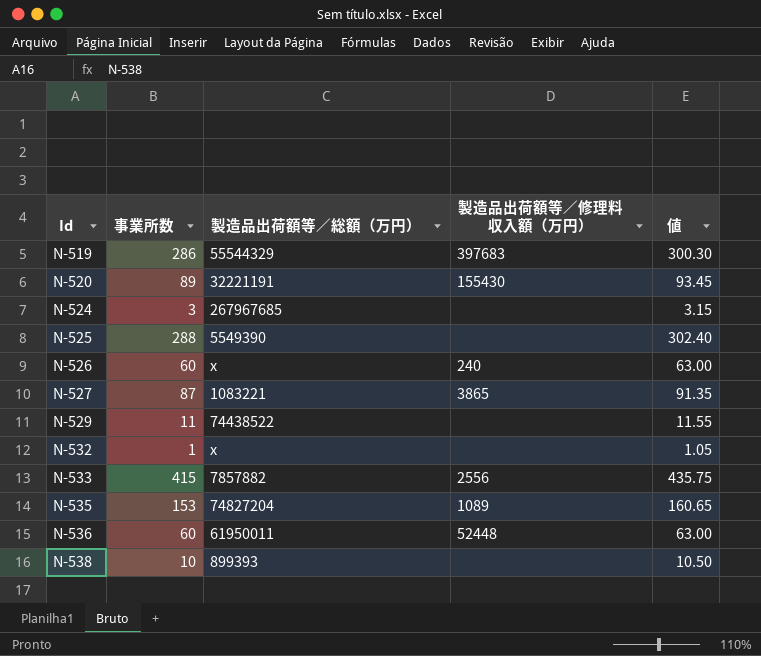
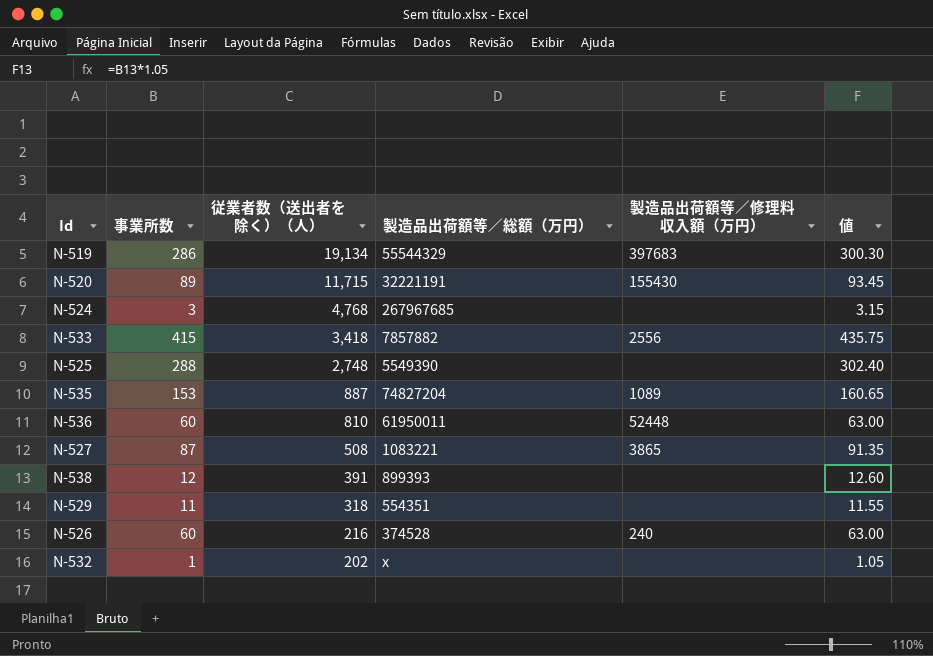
row order: Id ascending -> 従業者数（送出者を除く）（人） descending
column 従業者数（送出者を除く）（人） | position: none -> 3
N-538 | 事業所数: 10 -> 12
N-538 | 値: 10.50 -> 12.60
N-529 | 製造品出荷額等／総額（万円）: 74438522 -> 554351
N-526 | 製造品出荷額等／総額（万円）: x -> 374528

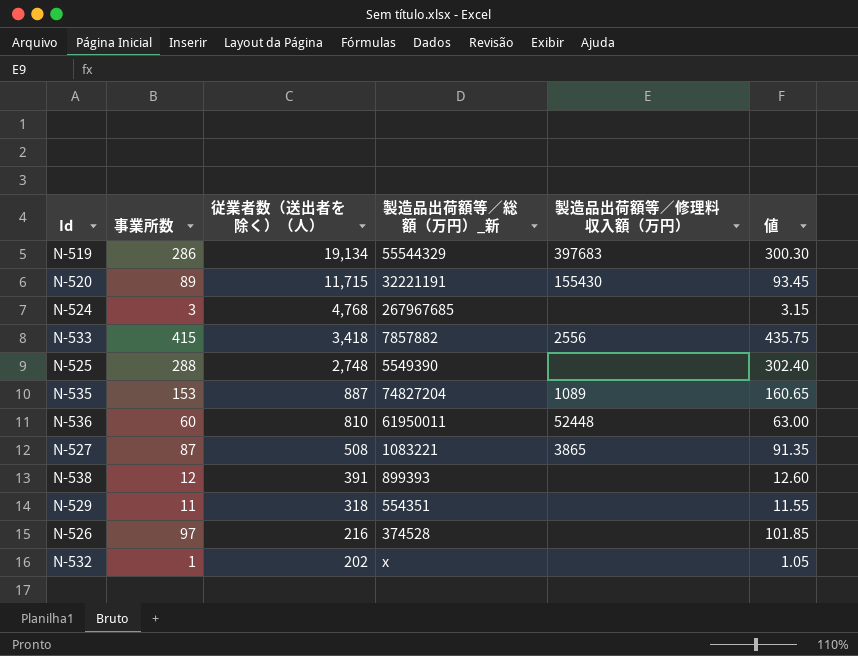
column name: 製造品出荷額等／総額（万円） -> 製造品出荷額等／総額（万円）_新
N-526 | 事業所数: 60 -> 97
N-526 | 製造品出荷額等／修理料収入額（万円）: 240 -> none
N-526 | 値: 63.00 -> 101.85

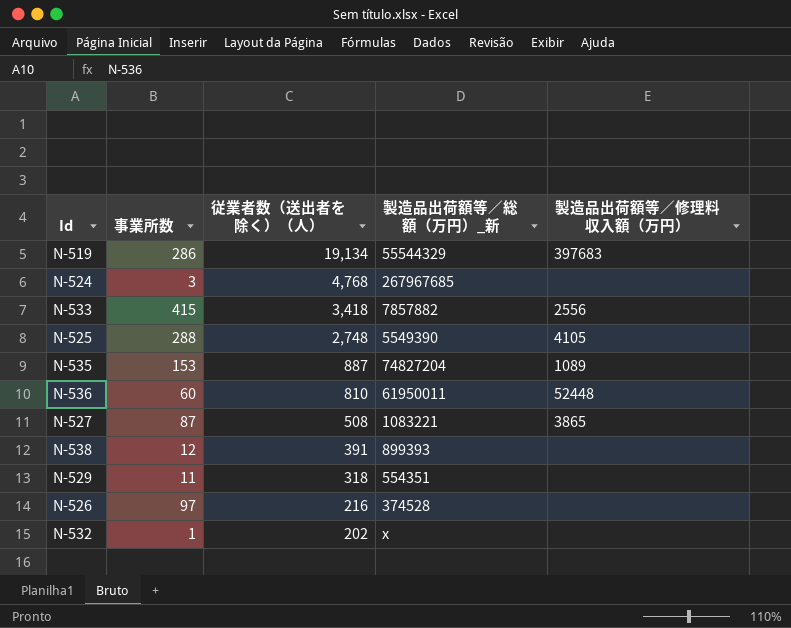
column 値 | formula: [事業所数] * 1.05 -> none
row N-520: 89 | 11,715 | 32221191 | 155430 | 93.45 -> none
N-525 | 製造品出荷額等／修理料収入額（万円）: none -> 4105

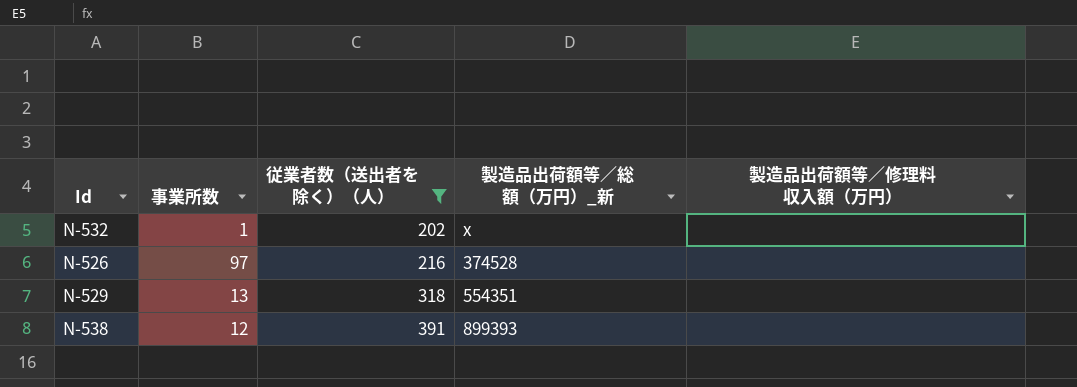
filter: none -> 従業者数（送出者を除く）（人） <= 391
row order: 従業者数（送出者を除く）（人） descending -> 従業者数（送出者を除く）（人） ascending
N-529 | 事業所数: 11 -> 13

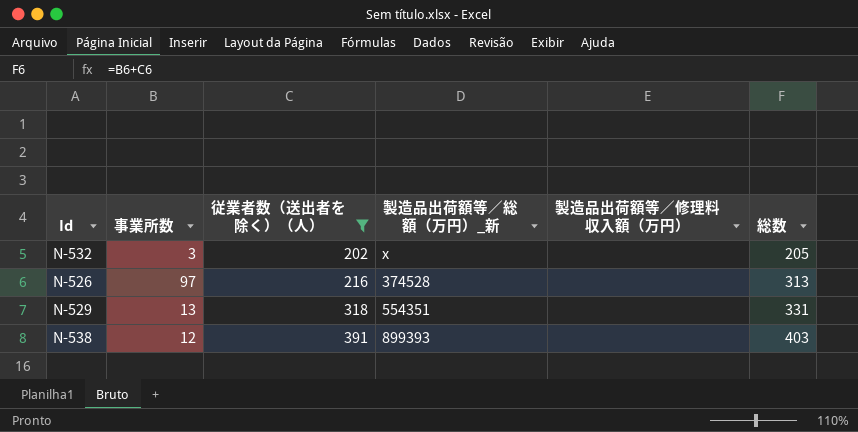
column 総数 | formula: none -> [事業所数] + [従業者数（送出者を除く）（人）]
N-532 | 事業所数: 1 -> 3

